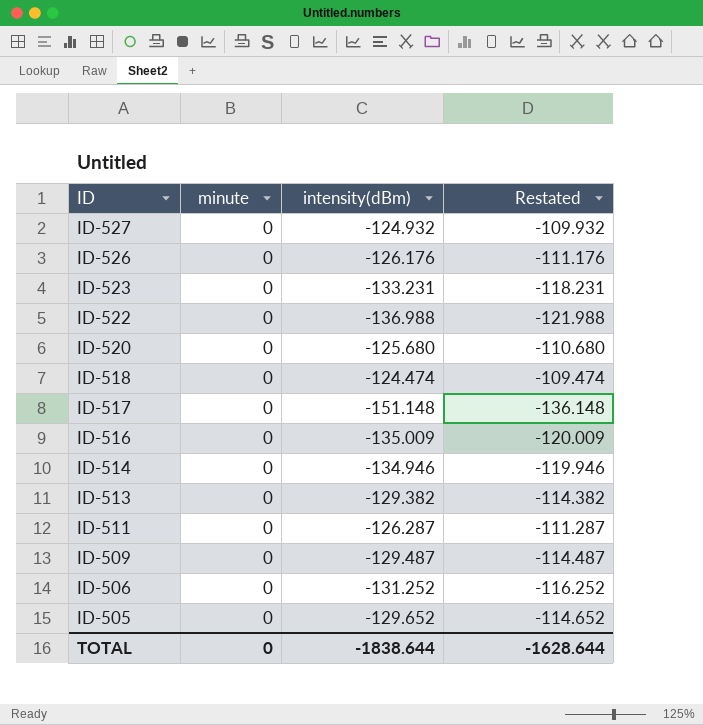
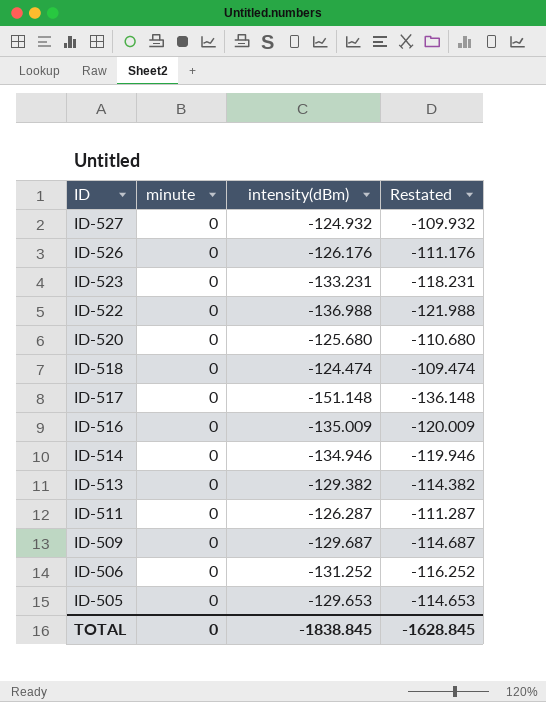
ID-509 | intensity(dBm): -129.487 -> -129.687
ID-509 | Restated: -114.487 -> -114.687
ID-505 | intensity(dBm): -129.652 -> -129.653
ID-505 | Restated: -114.652 -> -114.653
TOTAL | intensity(dBm): -1838.644 -> -1838.845
TOTAL | Restated: -1628.644 -> -1628.845

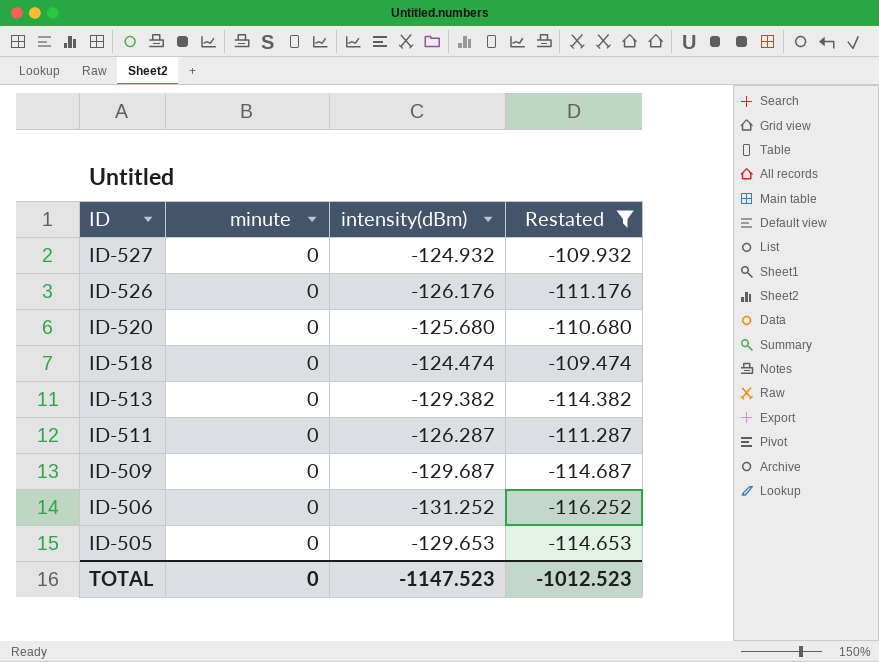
filter: none -> Restated >= -116.252
TOTAL | intensity(dBm): -1838.845 -> -1147.523
TOTAL | Restated: -1628.845 -> -1012.523

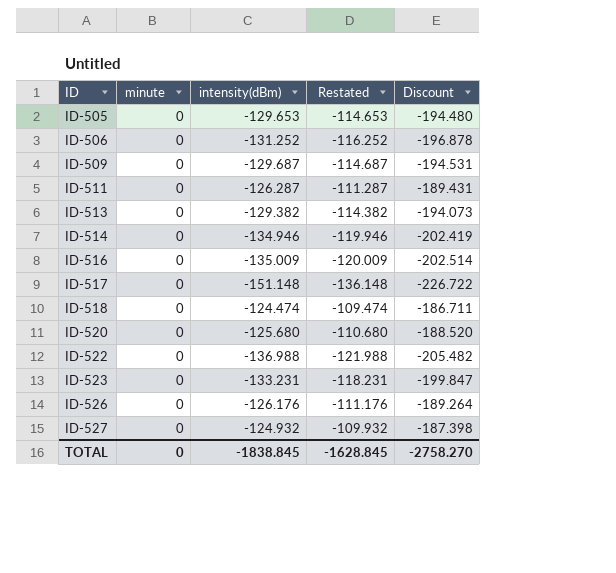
filter: Restated >= -116.252 -> none
row order: ID descending -> ID ascending
column Discount | formula: none -> [intensity(dBm)] * 1.5
TOTAL | intensity(dBm): -1147.523 -> -1838.845
TOTAL | Restated: -1012.523 -> -1628.845

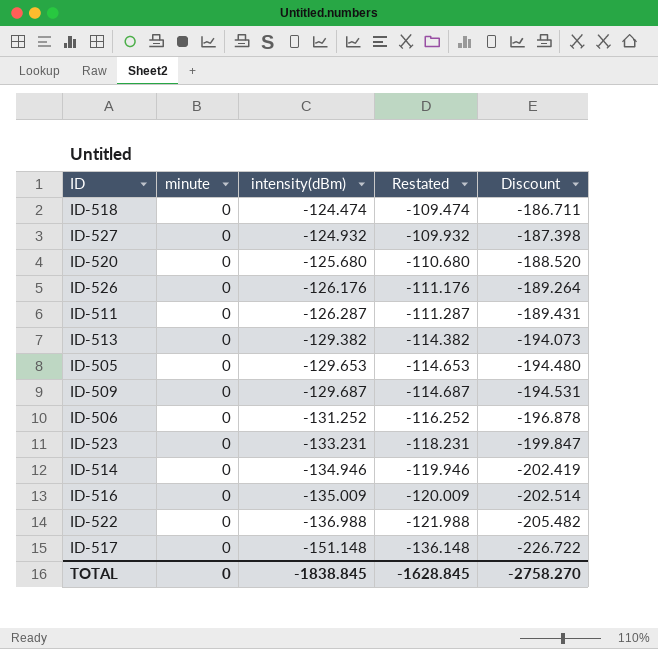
row order: ID ascending -> intensity(dBm) descending

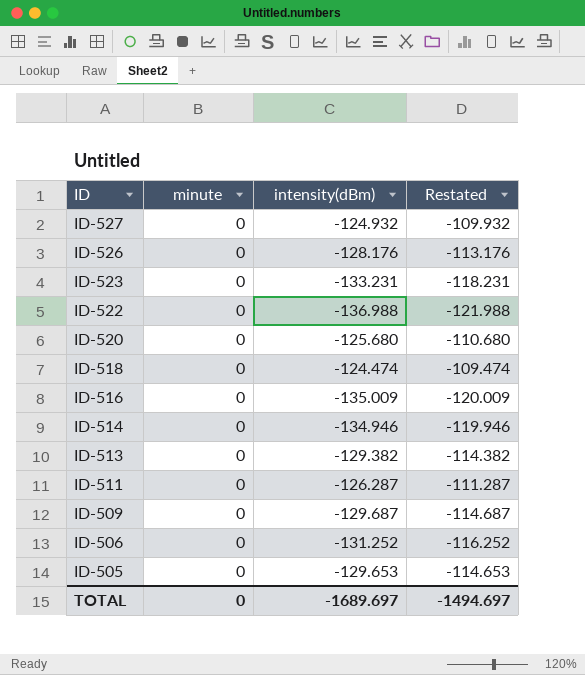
row order: intensity(dBm) descending -> ID descending
column Discount | formula: [intensity(dBm)] * 1.5 -> none
row ID-517: 0 | -151.148 | -136.148 | -226.722 -> none
ID-526 | intensity(dBm): -126.176 -> -128.176
ID-526 | Restated: -111.176 -> -113.176
TOTAL | intensity(dBm): -1838.845 -> -1689.697
TOTAL | Restated: -1628.845 -> -1494.697

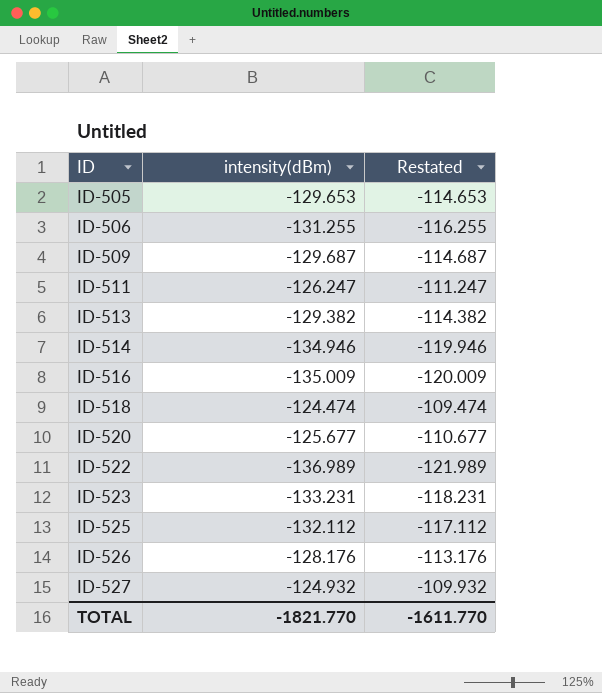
row order: ID descending -> ID ascending
column minute | position: 2 -> none
ID-506 | intensity(dBm): -131.252 -> -131.255
ID-506 | Restated: -116.252 -> -116.255
ID-511 | intensity(dBm): -126.287 -> -126.247
ID-511 | Restated: -111.287 -> -111.247
ID-520 | intensity(dBm): -125.680 -> -125.677
ID-520 | Restated: -110.680 -> -110.677
ID-522 | intensity(dBm): -136.988 -> -136.989
ID-522 | Restated: -121.988 -> -121.989
row ID-525: none -> -132.112 | -117.112
TOTAL | intensity(dBm): -1689.697 -> -1821.770
TOTAL | Restated: -1494.697 -> -1611.770

